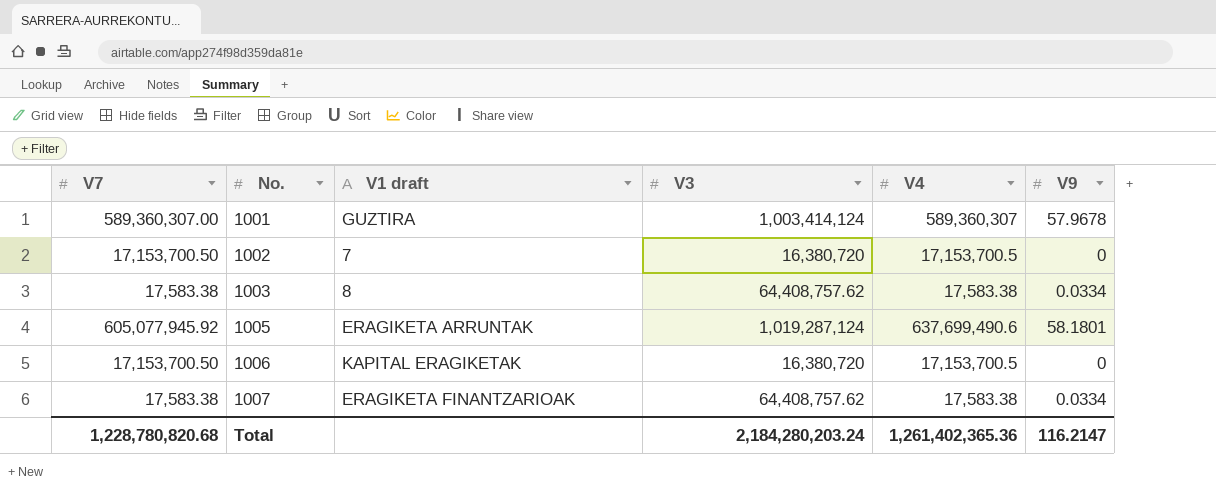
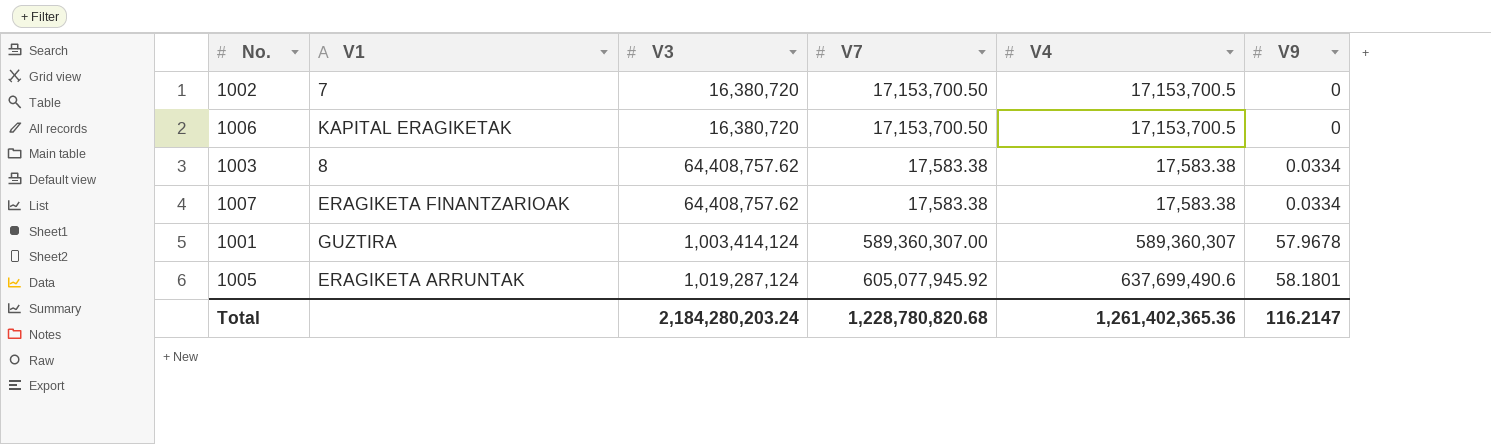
row order: No. ascending -> V3 ascending
column name: V1 draft -> V1
column V7 | position: 1 -> 4

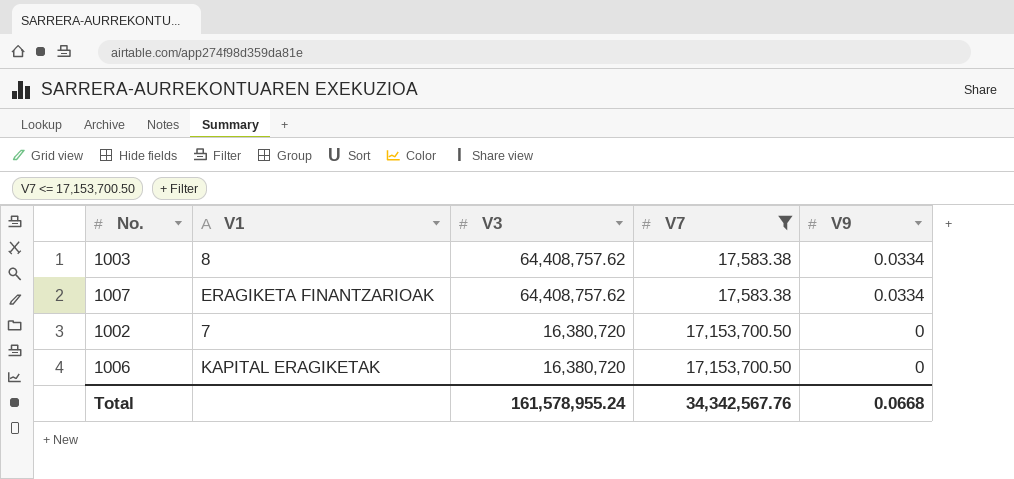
filter: none -> V7 <= 17,153,700.50
row order: V3 ascending -> V3 descending
column V4 | position: 5 -> none
Total | V3: 2,184,280,203.24 -> 161,578,955.24
Total | V7: 1,228,780,820.68 -> 34,342,567.76
Total | V9: 116.2147 -> 0.0668

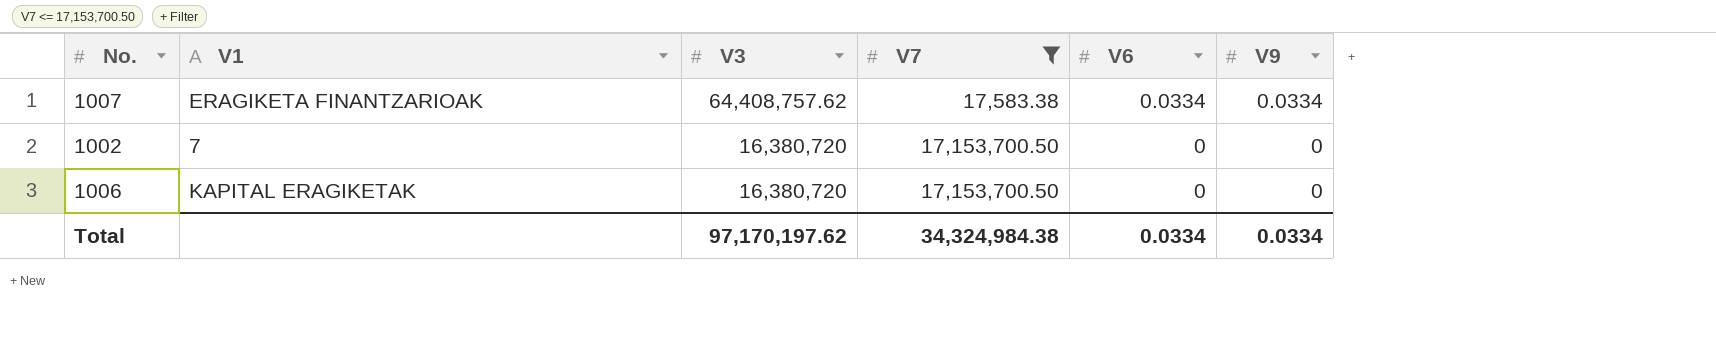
column V6 | position: none -> 5
row 1003: 8 | 64,408,757.62 | 17,583.38 | 0.0334 -> none
Total | V3: 161,578,955.24 -> 97,170,197.62
Total | V7: 34,342,567.76 -> 34,324,984.38
Total | V9: 0.0668 -> 0.0334

